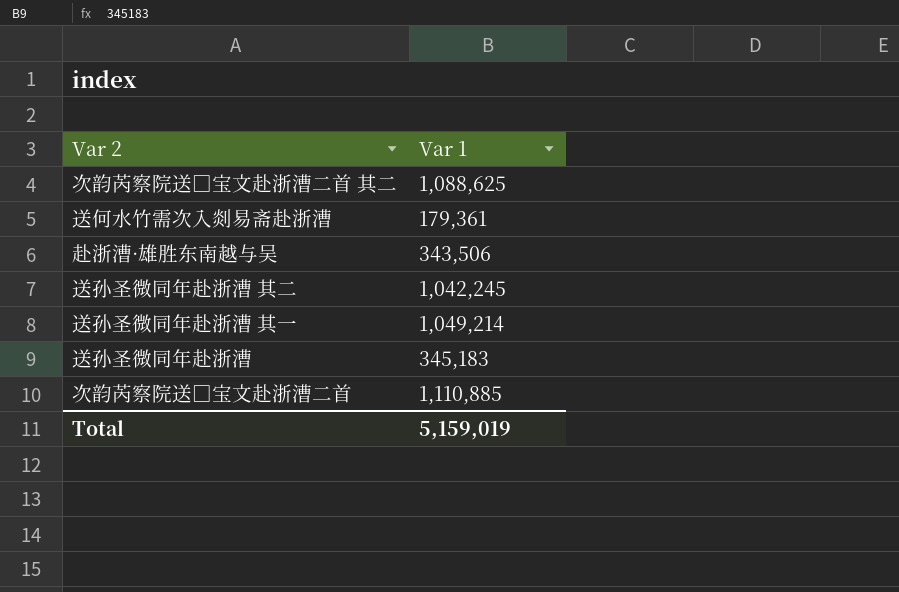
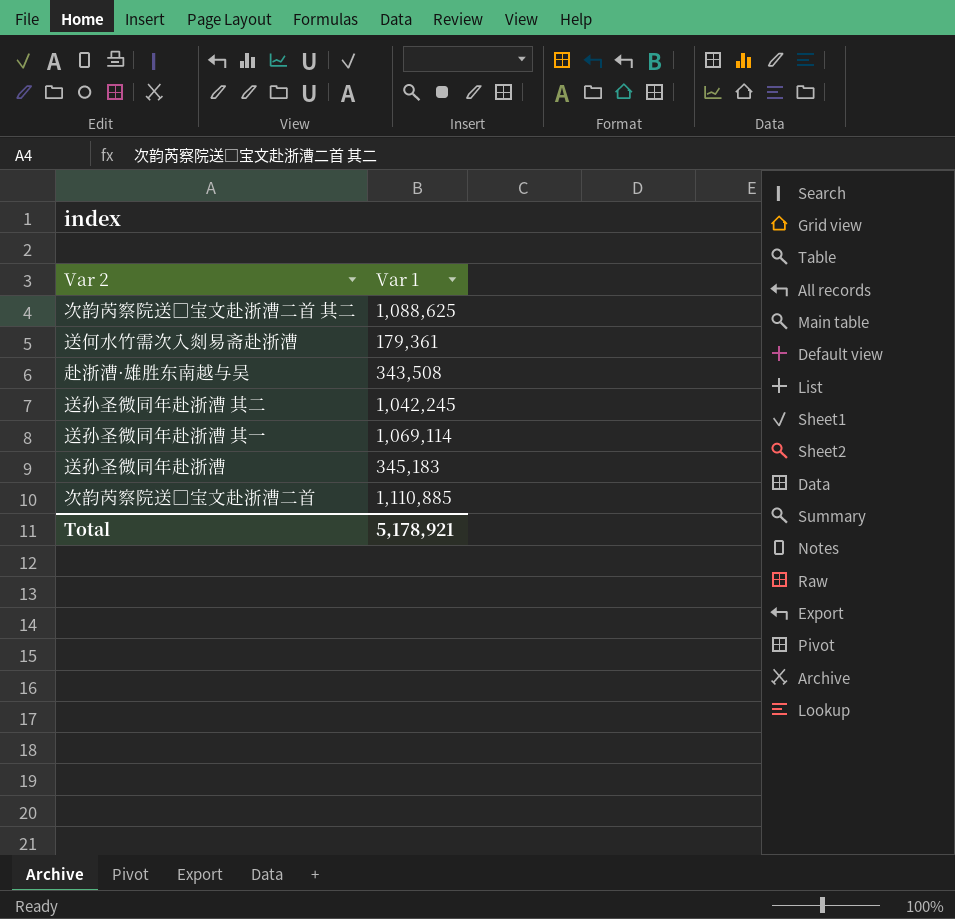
赴浙漕·雄胜东南越与吴 | Var 1: 343,506 -> 343,508
送孙圣微同年赴浙漕 其一 | Var 1: 1,049,214 -> 1,069,114
Total | Var 1: 5,159,019 -> 5,178,921

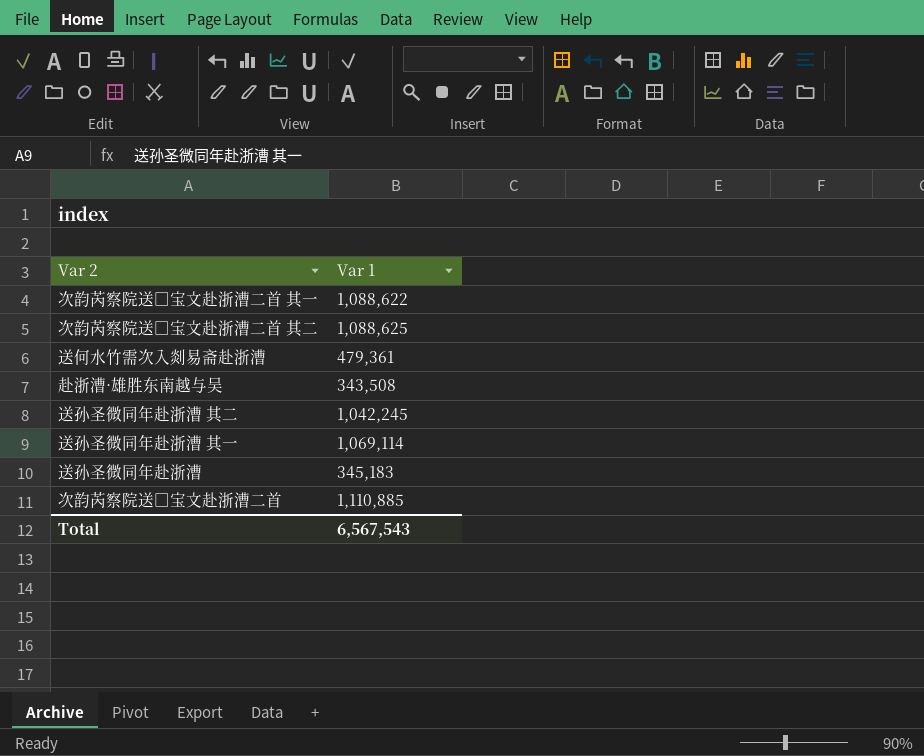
row 次韵芮察院送□宝文赴浙漕二首 其一: none -> 1,088,622
送何水竹需次入剡易斋赴浙漕 | Var 1: 179,361 -> 479,361
Total | Var 1: 5,178,921 -> 6,567,543

